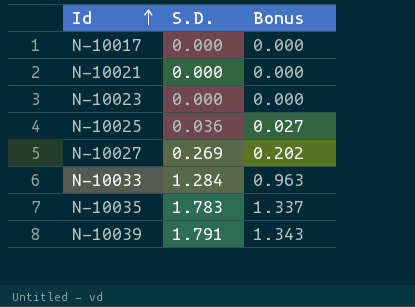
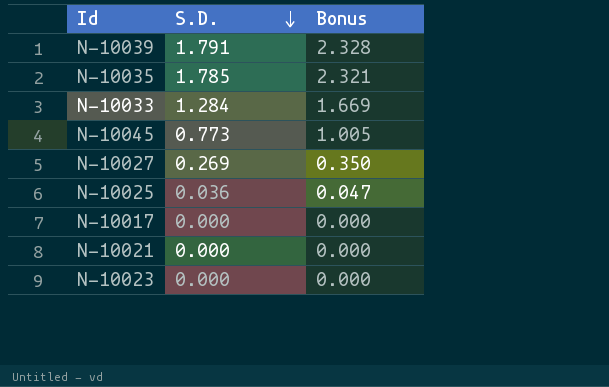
row order: Id ascending -> S.D. descending
column Bonus | formula: [S.D.] * 0.75 -> [S.D.] * 1.3
N-10035 | S.D.: 1.783 -> 1.785
row N-10045: none -> 0.773 | 1.005

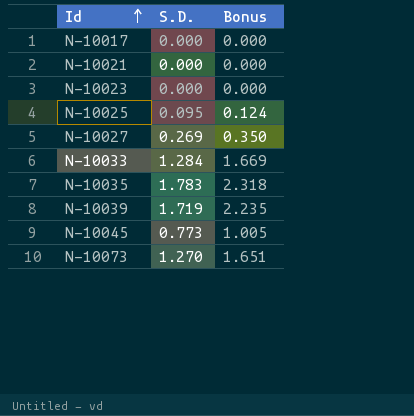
row order: S.D. descending -> Id ascending
N-10025 | S.D.: 0.036 -> 0.095
N-10025 | Bonus: 0.047 -> 0.124
N-10035 | S.D.: 1.785 -> 1.783
N-10035 | Bonus: 2.321 -> 2.318
N-10039 | S.D.: 1.791 -> 1.719
N-10039 | Bonus: 2.328 -> 2.235
row N-10073: none -> 1.270 | 1.651

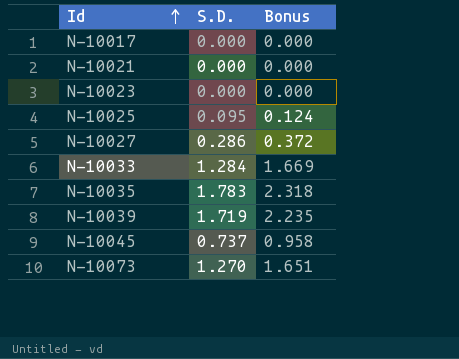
N-10027 | S.D.: 0.269 -> 0.286
N-10027 | Bonus: 0.350 -> 0.372
N-10045 | S.D.: 0.773 -> 0.737
N-10045 | Bonus: 1.005 -> 0.958

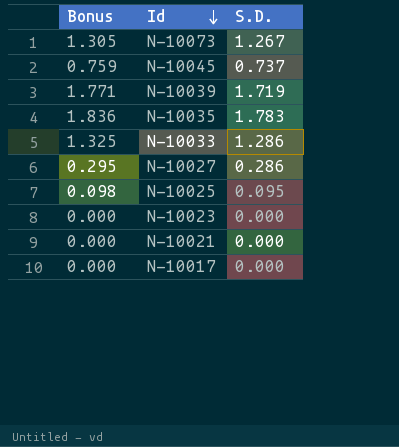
row order: Id ascending -> Id descending
column Bonus | formula: [S.D.] * 1.3 -> [S.D.] * 1.03
column Bonus | position: 3 -> 1
N-10073 | S.D.: 1.270 -> 1.267
N-10033 | S.D.: 1.284 -> 1.286

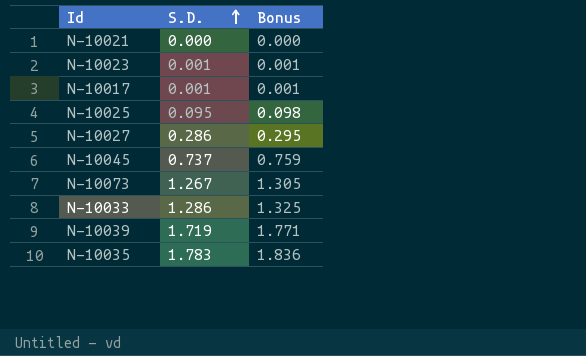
row order: Id descending -> S.D. ascending
column Bonus | position: 1 -> 3
N-10023 | S.D.: 0.000 -> 0.001
N-10023 | Bonus: 0.000 -> 0.001
N-10017 | S.D.: 0.000 -> 0.001
N-10017 | Bonus: 0.000 -> 0.001

